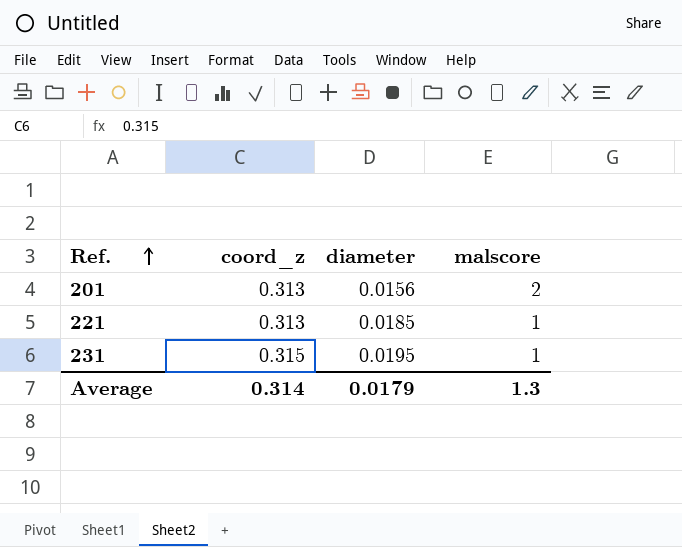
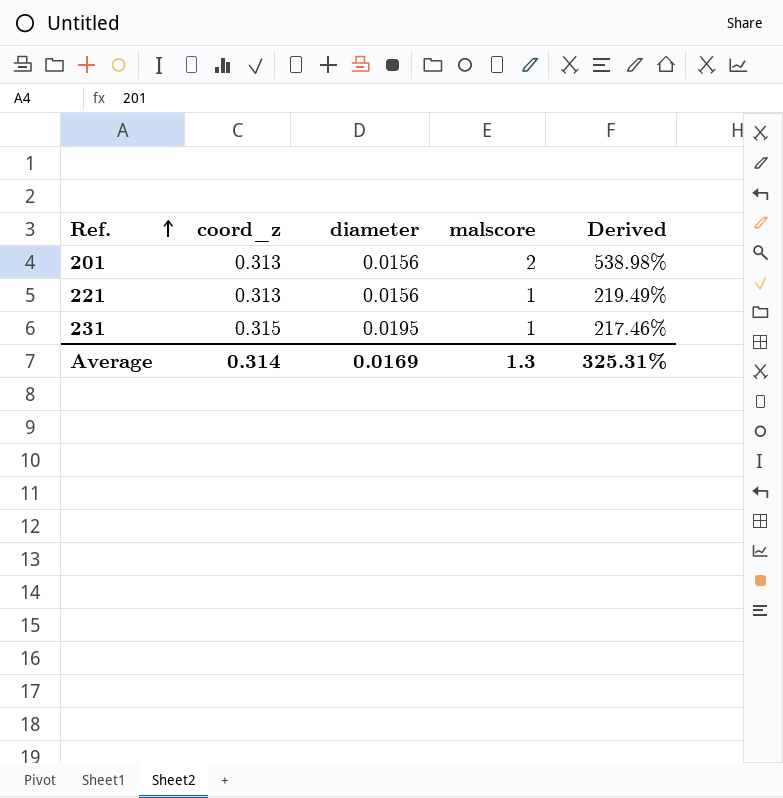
column Derived | formula: none -> ([malscore] - [coord_z]) / [coord_z]
221 | diameter: 0.0185 -> 0.0156
Average | diameter: 0.0179 -> 0.0169

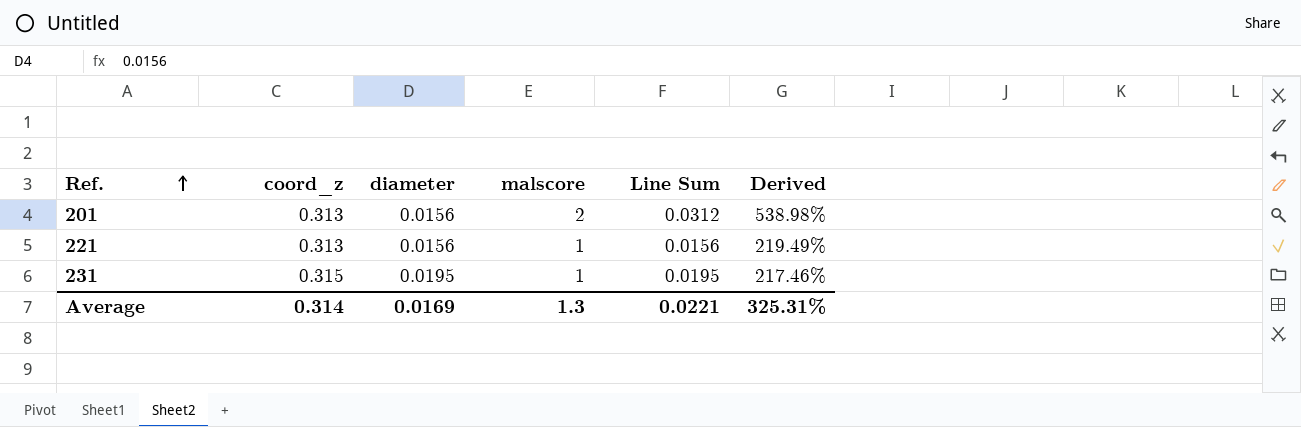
column Line Sum | formula: none -> [diameter] * [malscore]

